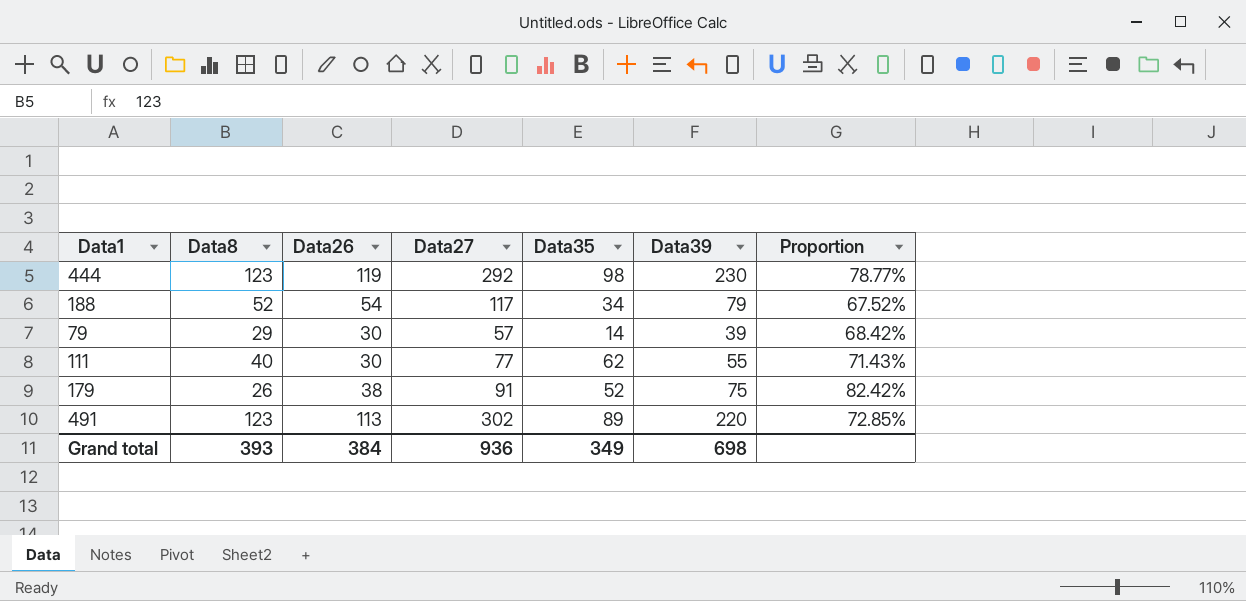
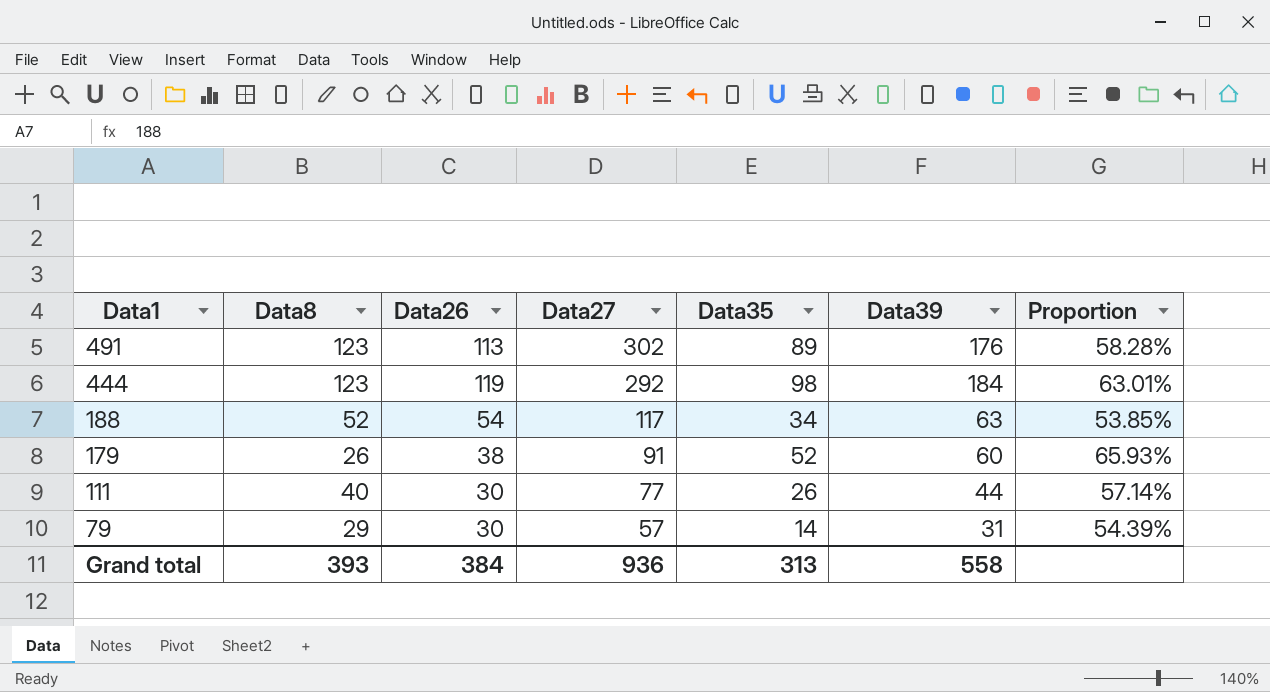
row order: none -> Data1 descending
491 | Data39: 220 -> 176
491 | Proportion: 72.85% -> 58.28%
444 | Data39: 230 -> 184
444 | Proportion: 78.77% -> 63.01%
188 | Data39: 79 -> 63
188 | Proportion: 67.52% -> 53.85%
179 | Data39: 75 -> 60
179 | Proportion: 82.42% -> 65.93%
111 | Data35: 62 -> 26
111 | Data39: 55 -> 44
111 | Proportion: 71.43% -> 57.14%
79 | Data39: 39 -> 31
79 | Proportion: 68.42% -> 54.39%
Grand total | Data35: 349 -> 313
Grand total | Data39: 698 -> 558

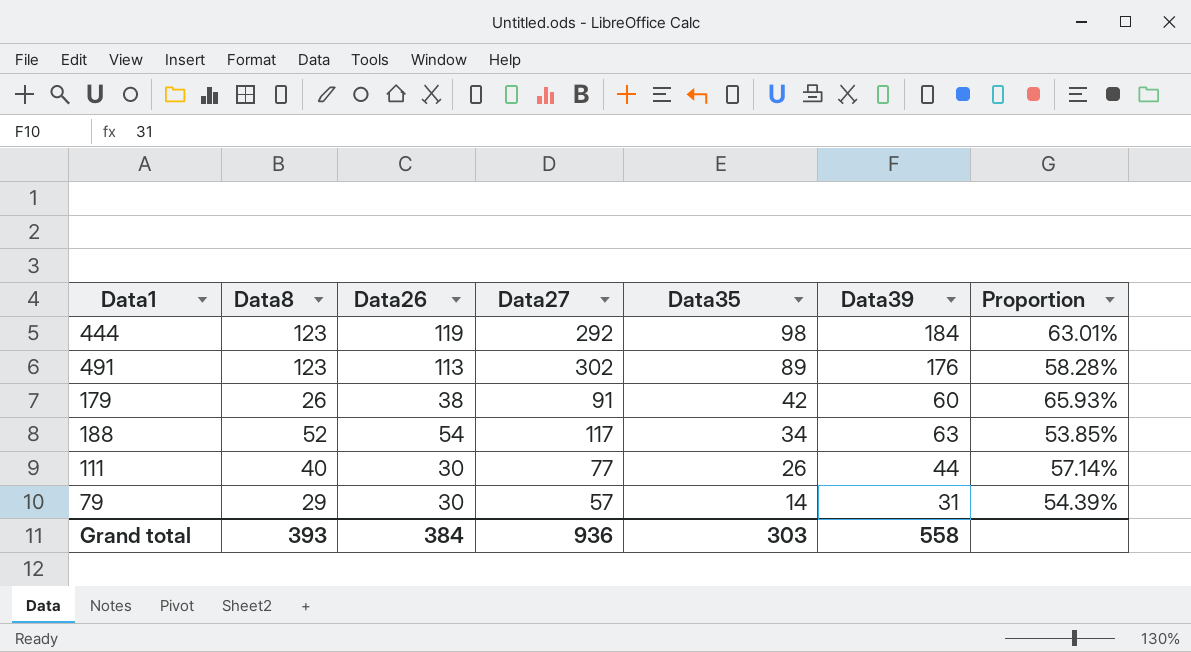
row order: Data1 descending -> Data35 descending
179 | Data35: 52 -> 42
Grand total | Data35: 313 -> 303

